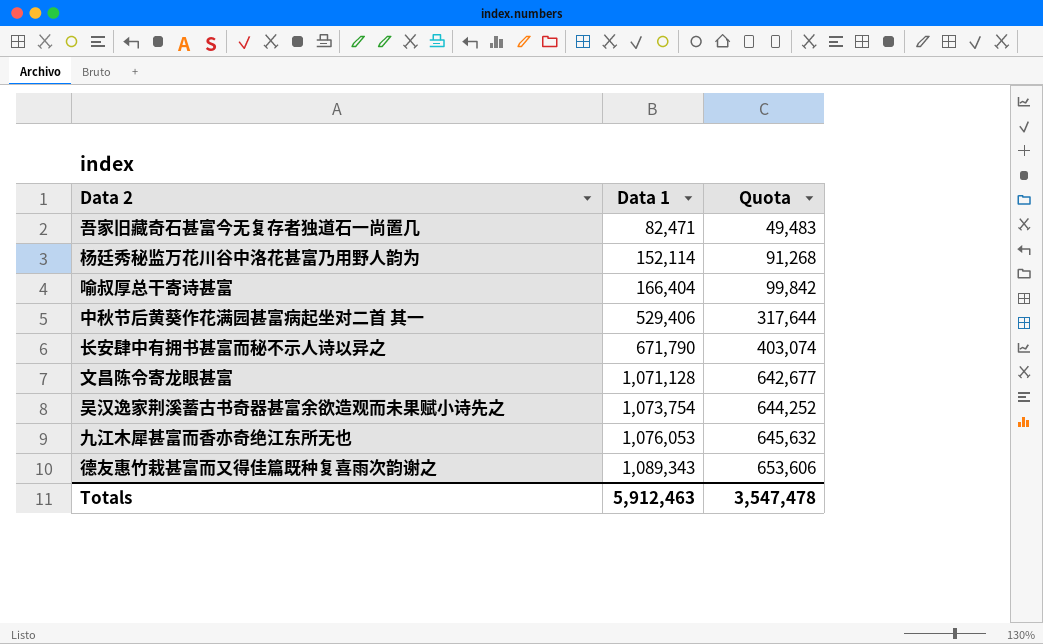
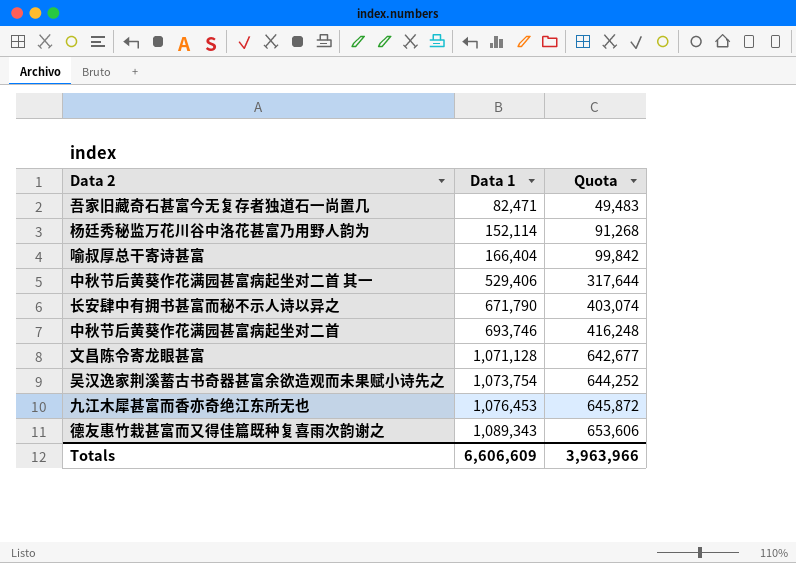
row 中秋节后黄葵作花满园甚富病起坐对二首: none -> 693,746 | 416,248
九江木犀甚富而香亦奇绝江东所无也 | Data 1: 1,076,053 -> 1,076,453
九江木犀甚富而香亦奇绝江东所无也 | Quota: 645,632 -> 645,872
Totals | Data 1: 5,912,463 -> 6,606,609
Totals | Quota: 3,547,478 -> 3,963,966

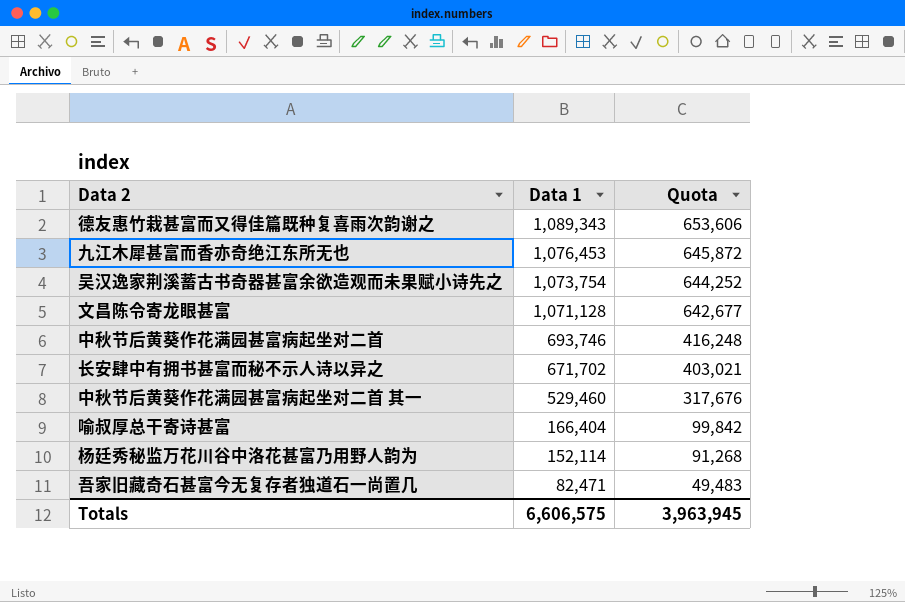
row order: Data 1 ascending -> Data 1 descending
长安肆中有拥书甚富而秘不示人诗以异之 | Data 1: 671,790 -> 671,702
长安肆中有拥书甚富而秘不示人诗以异之 | Quota: 403,074 -> 403,021
中秋节后黄葵作花满园甚富病起坐对二首 其一 | Data 1: 529,406 -> 529,460
中秋节后黄葵作花满园甚富病起坐对二首 其一 | Quota: 317,644 -> 317,676
Totals | Data 1: 6,606,609 -> 6,606,575
Totals | Quota: 3,963,966 -> 3,963,945

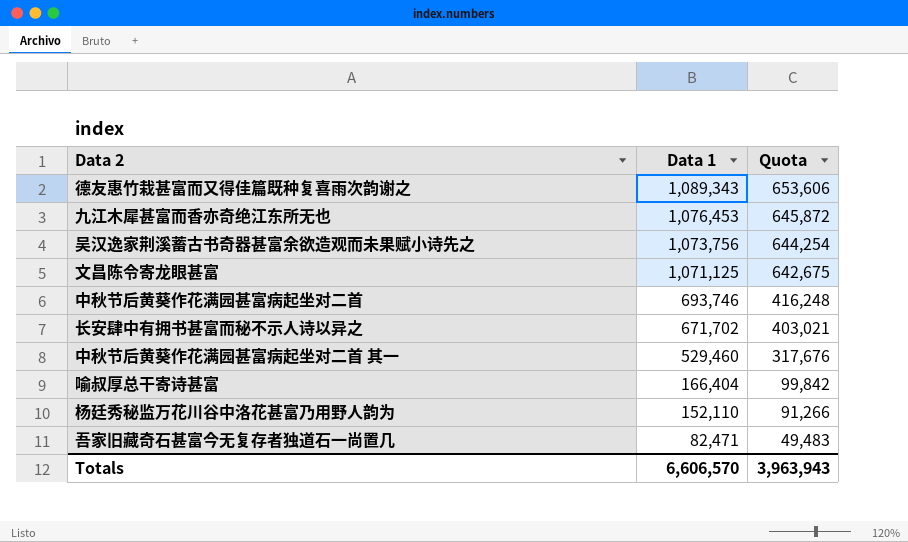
吴汉逸家荆溪蓄古书奇器甚富余欲造观而未果赋小诗先之 | Data 1: 1,073,754 -> 1,073,756
吴汉逸家荆溪蓄古书奇器甚富余欲造观而未果赋小诗先之 | Quota: 644,252 -> 644,254
文昌陈令寄龙眼甚富 | Data 1: 1,071,128 -> 1,071,125
文昌陈令寄龙眼甚富 | Quota: 642,677 -> 642,675
杨廷秀秘监万花川谷中洛花甚富乃用野人韵为 | Data 1: 152,114 -> 152,110
杨廷秀秘监万花川谷中洛花甚富乃用野人韵为 | Quota: 91,268 -> 91,266
Totals | Data 1: 6,606,575 -> 6,606,570
Totals | Quota: 3,963,945 -> 3,963,943

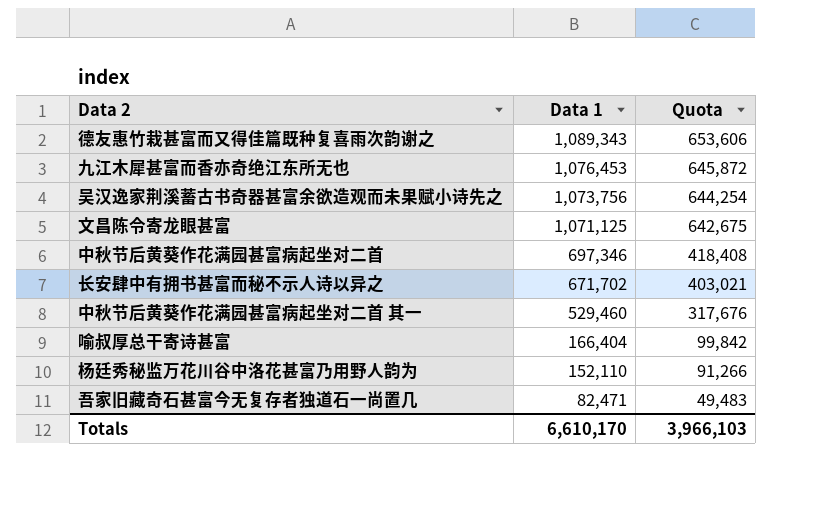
中秋节后黄葵作花满园甚富病起坐对二首 | Data 1: 693,746 -> 697,346
中秋节后黄葵作花满园甚富病起坐对二首 | Quota: 416,248 -> 418,408
Totals | Data 1: 6,606,570 -> 6,610,170
Totals | Quota: 3,963,943 -> 3,966,103

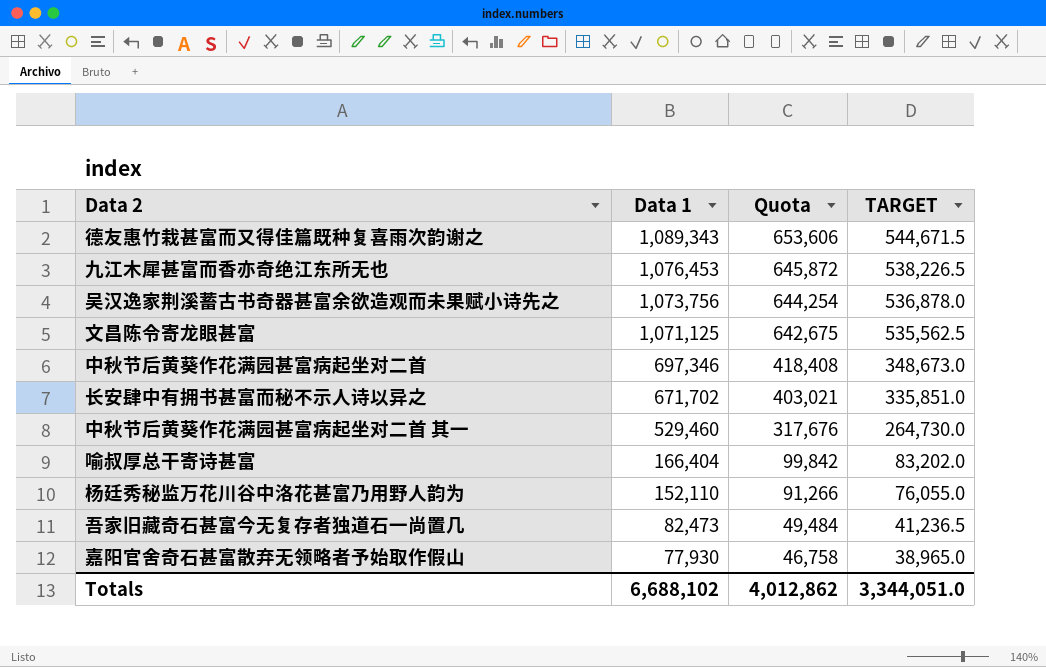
column TARGET | formula: none -> [Data 1] * 0.5
吾家旧藏奇石甚富今无复存者独道石一尚置几 | Data 1: 82,471 -> 82,473
吾家旧藏奇石甚富今无复存者独道石一尚置几 | Quota: 49,483 -> 49,484
row 嘉阳官舍奇石甚富散弃无领略者予始取作假山: none -> 77,930 | 46,758 | 38,965.0
Totals | Data 1: 6,610,170 -> 6,688,102
Totals | Quota: 3,966,103 -> 4,012,862

